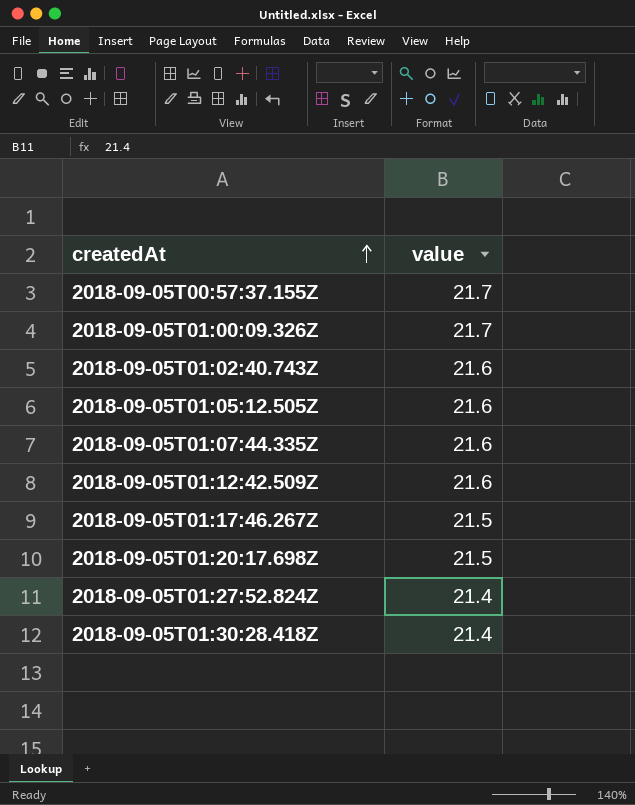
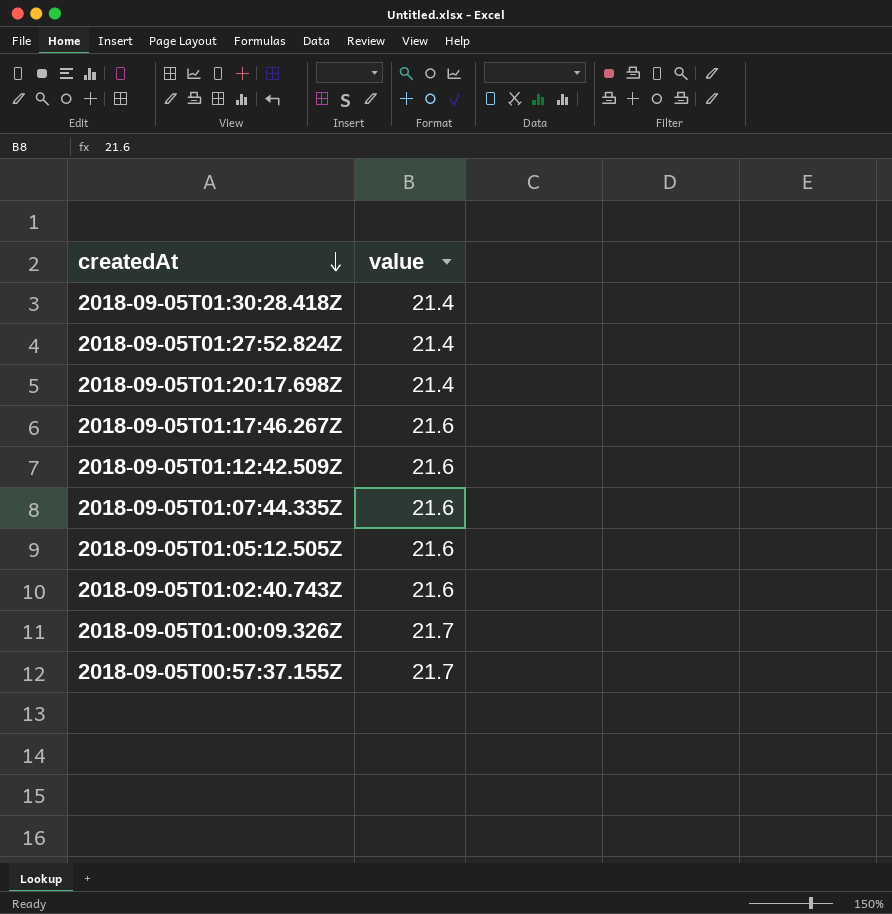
row order: createdAt ascending -> createdAt descending
2018-09-05T01:20:17.698Z | value: 21.5 -> 21.4
2018-09-05T01:17:46.267Z | value: 21.5 -> 21.6

